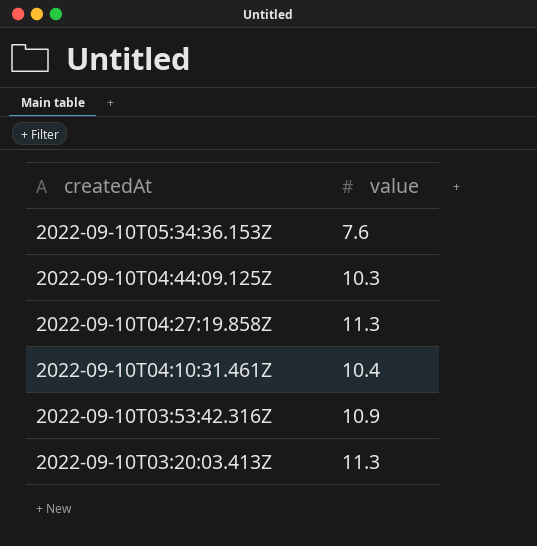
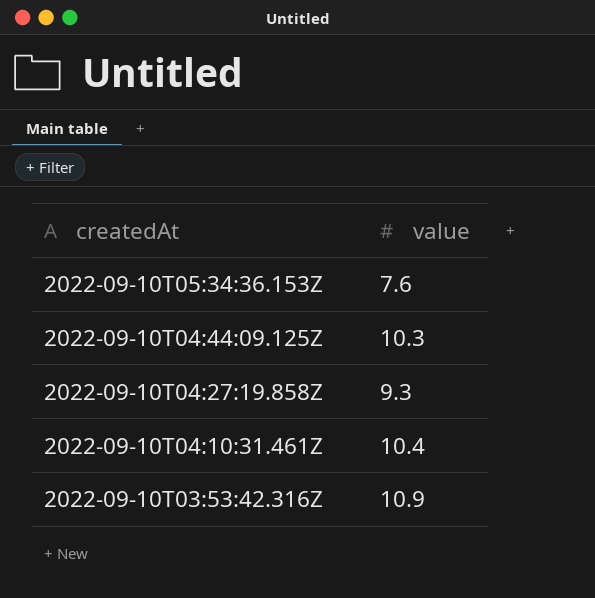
row 2022-09-10T03:20:03.413Z: 11.3 -> none
2022-09-10T04:27:19.858Z | value: 11.3 -> 9.3

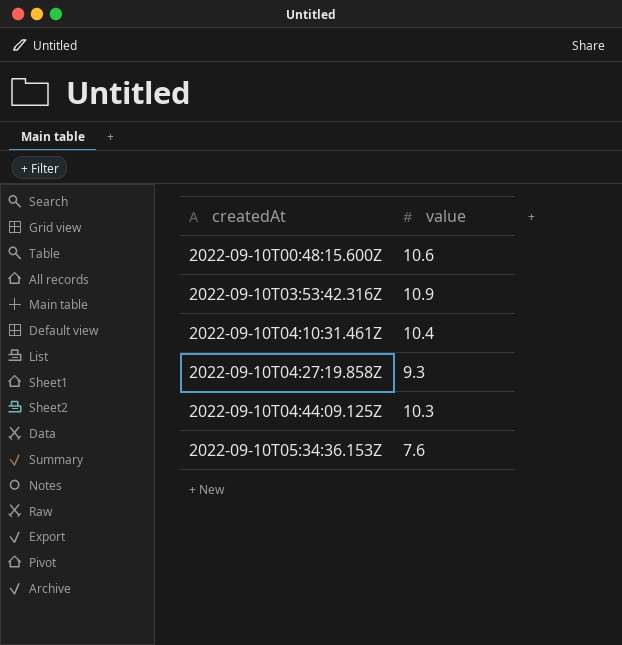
row order: createdAt descending -> createdAt ascending
row 2022-09-10T00:48:15.600Z: none -> 10.6

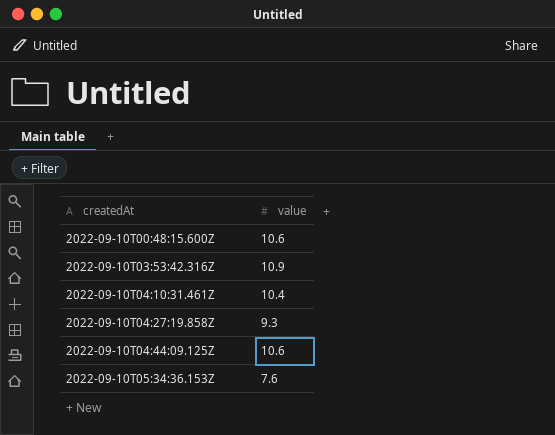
2022-09-10T04:44:09.125Z | value: 10.3 -> 10.6

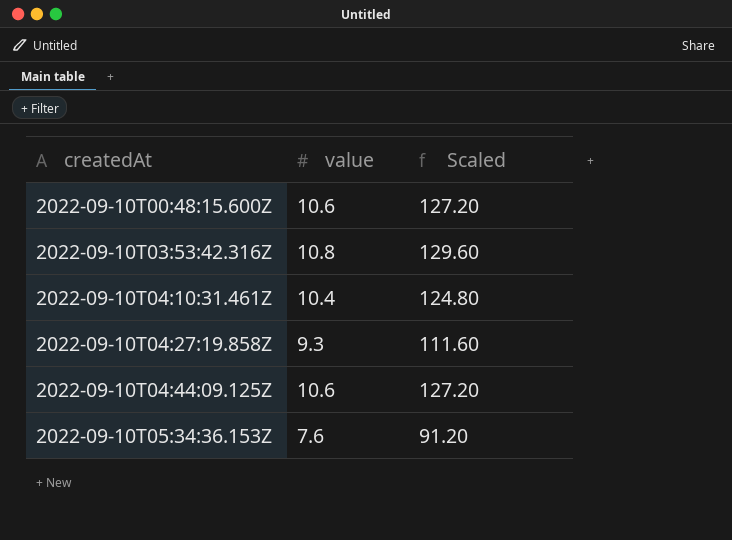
column Scaled | formula: none -> [value] * 12
2022-09-10T03:53:42.316Z | value: 10.9 -> 10.8

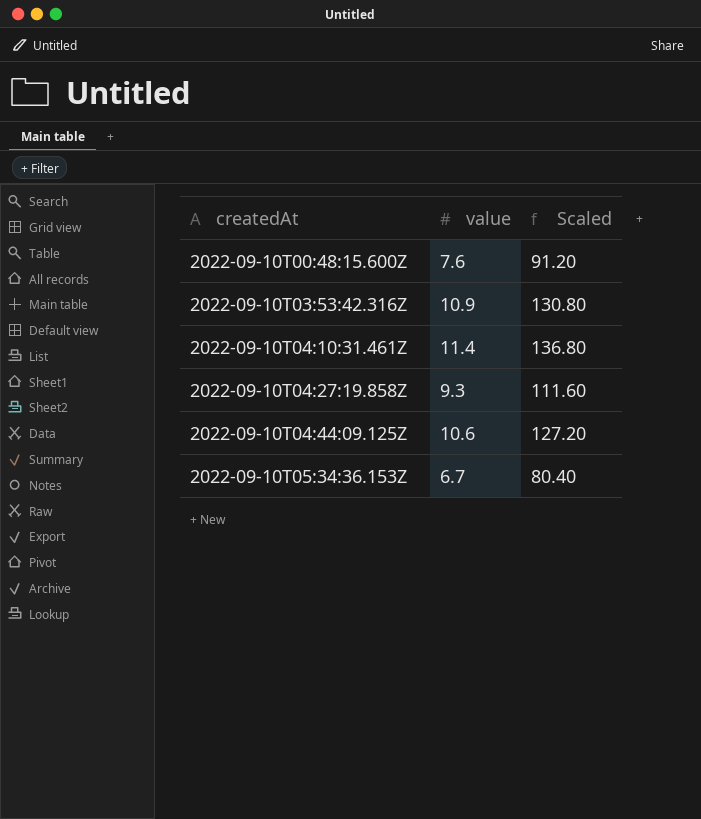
2022-09-10T00:48:15.600Z | value: 10.6 -> 7.6
2022-09-10T00:48:15.600Z | Scaled: 127.20 -> 91.20
2022-09-10T03:53:42.316Z | value: 10.8 -> 10.9
2022-09-10T03:53:42.316Z | Scaled: 129.60 -> 130.80
2022-09-10T04:10:31.461Z | value: 10.4 -> 11.4
2022-09-10T04:10:31.461Z | Scaled: 124.80 -> 136.80
2022-09-10T05:34:36.153Z | value: 7.6 -> 6.7
2022-09-10T05:34:36.153Z | Scaled: 91.20 -> 80.40

